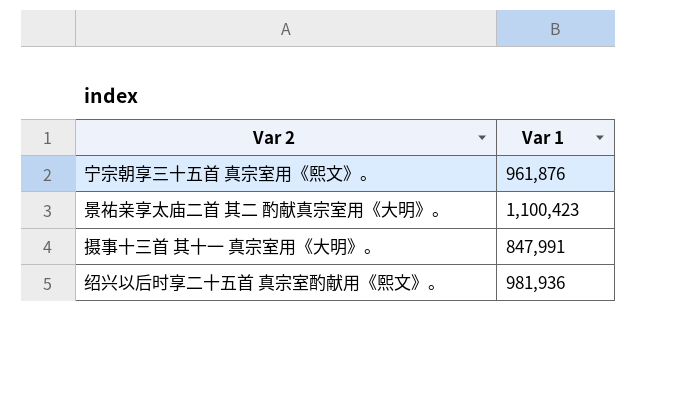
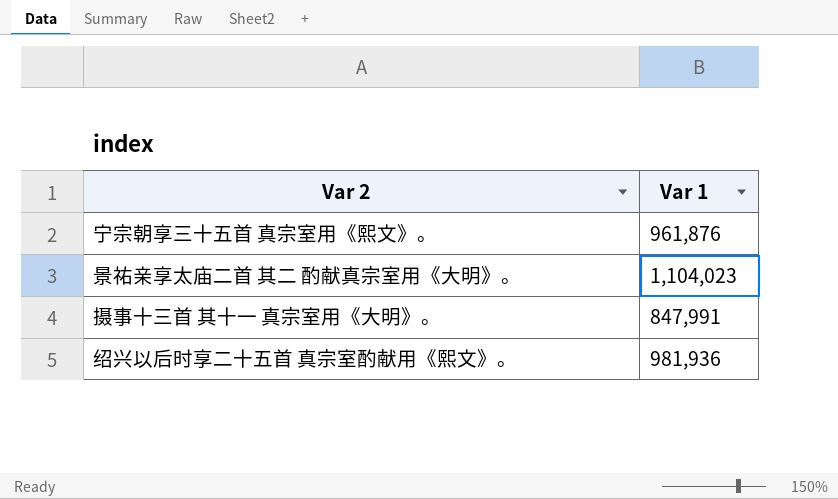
景祐亲享太庙二首 其二 酌献真宗室用《大明》。 | Var 1: 1,100,423 -> 1,104,023

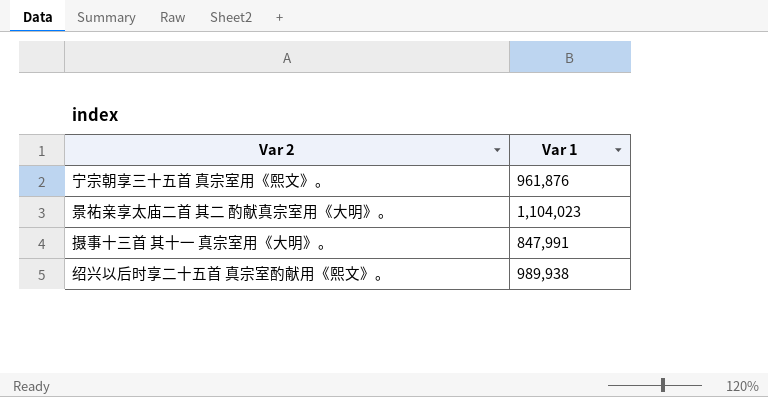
绍兴以后时享二十五首 真宗室酌献用《熙文》。 | Var 1: 981,936 -> 989,938

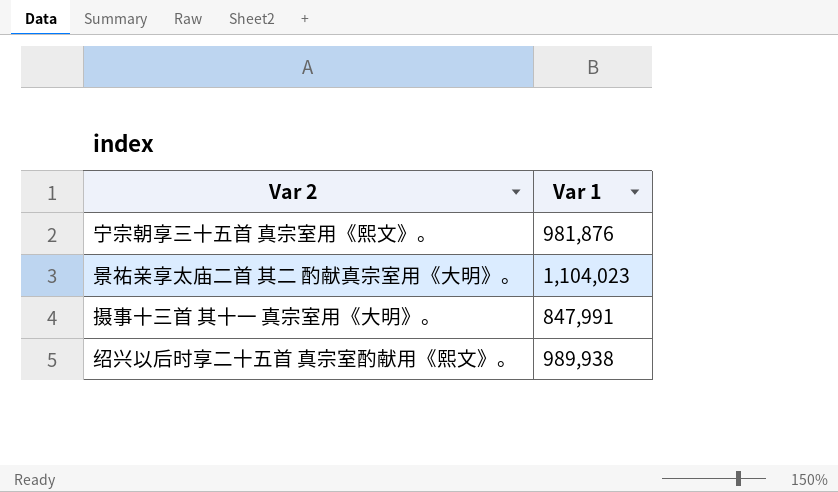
宁宗朝享三十五首 真宗室用《熙文》。 | Var 1: 961,876 -> 981,876

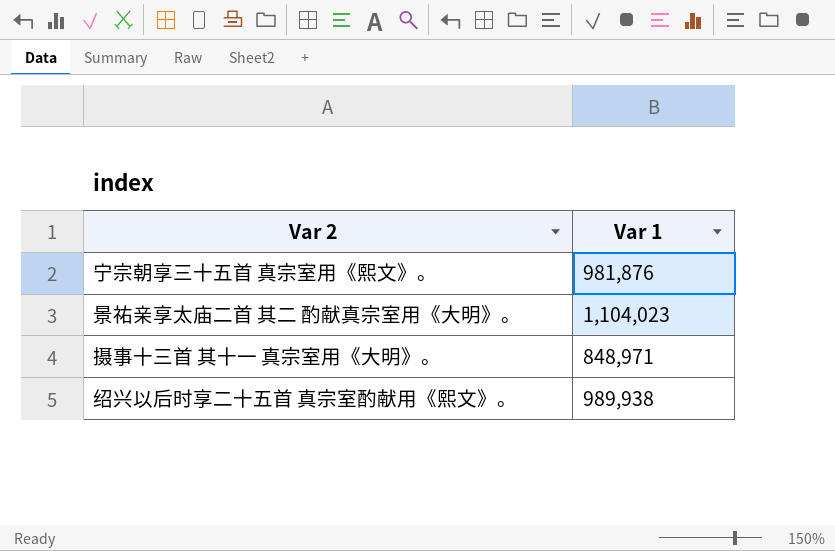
摄事十三首 其十一 真宗室用《大明》。 | Var 1: 847,991 -> 848,971

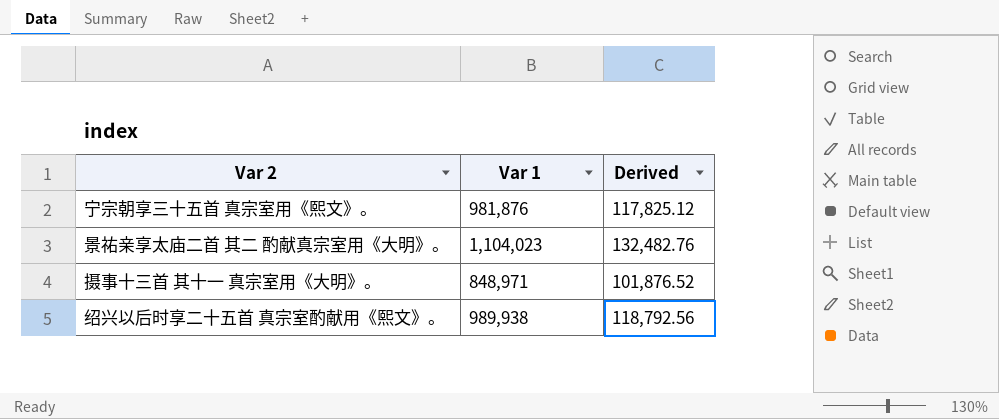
column Derived | formula: none -> [Var 1] * 0.12

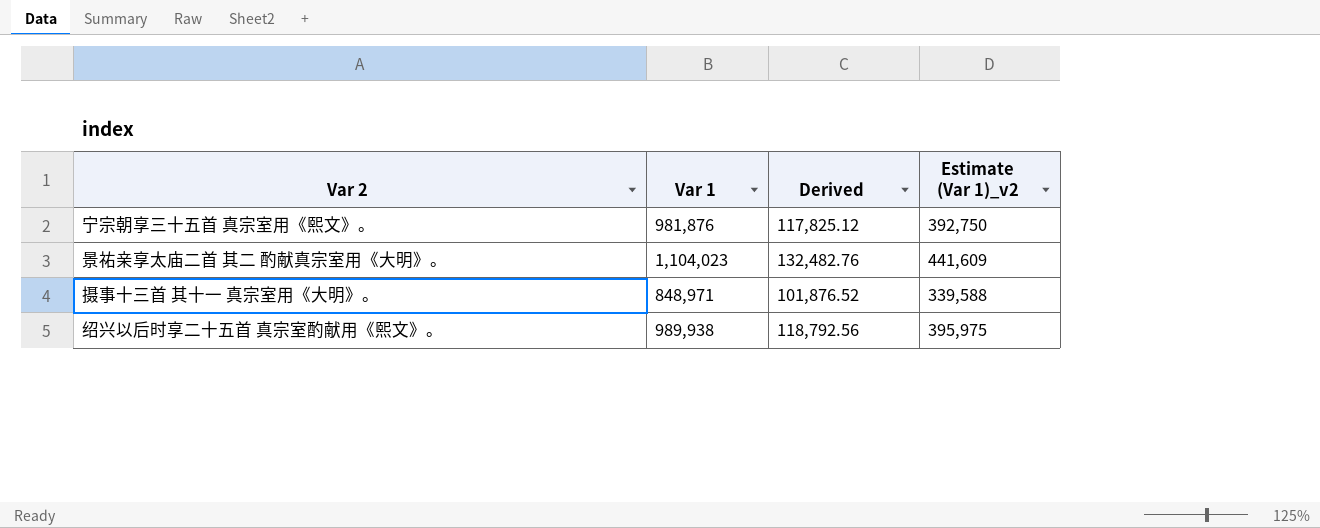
column Estimate (Var 1)_v2 | formula: none -> [Var 1] * 0.4

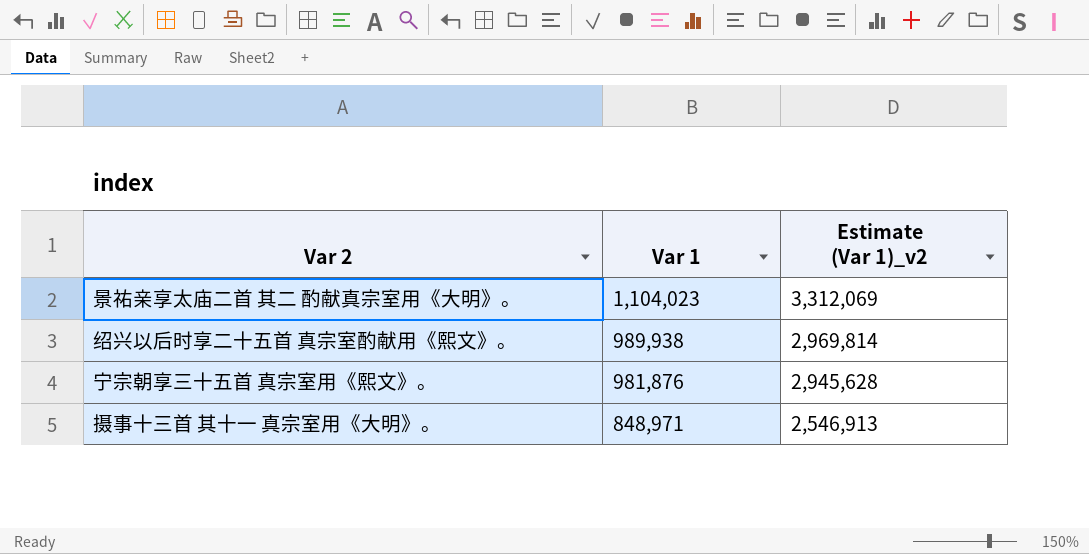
row order: none -> Var 1 descending
column Derived | formula: [Var 1] * 0.12 -> none
column Estimate (Var 1)_v2 | formula: [Var 1] * 0.4 -> [Var 1] * 3

